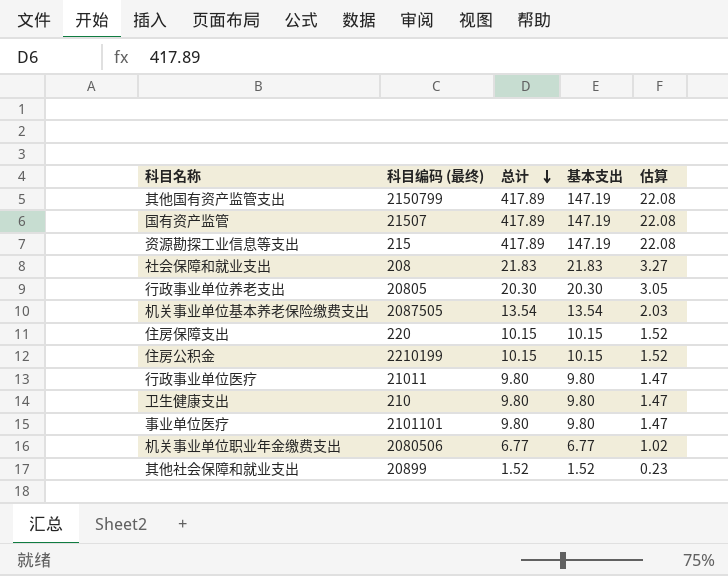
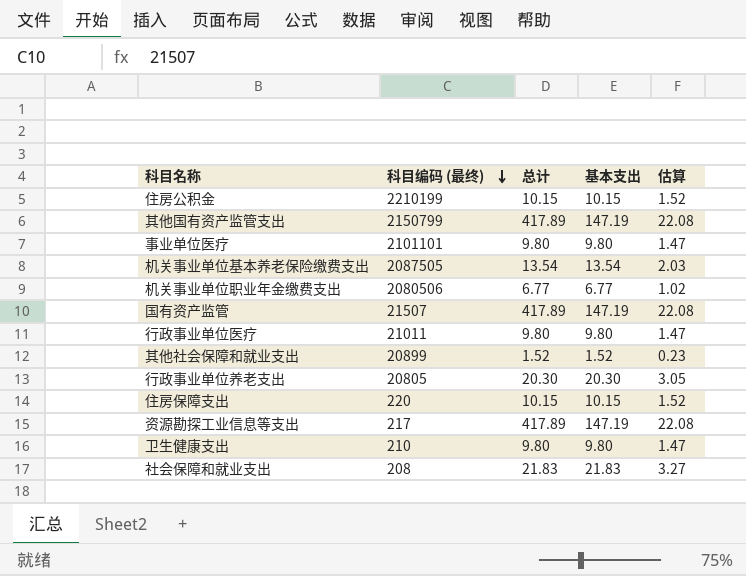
row order: 总计 descending -> 科目编码 (最终) descending
资源勘探工业信息等支出 | 科目编码 (最终): 215 -> 217

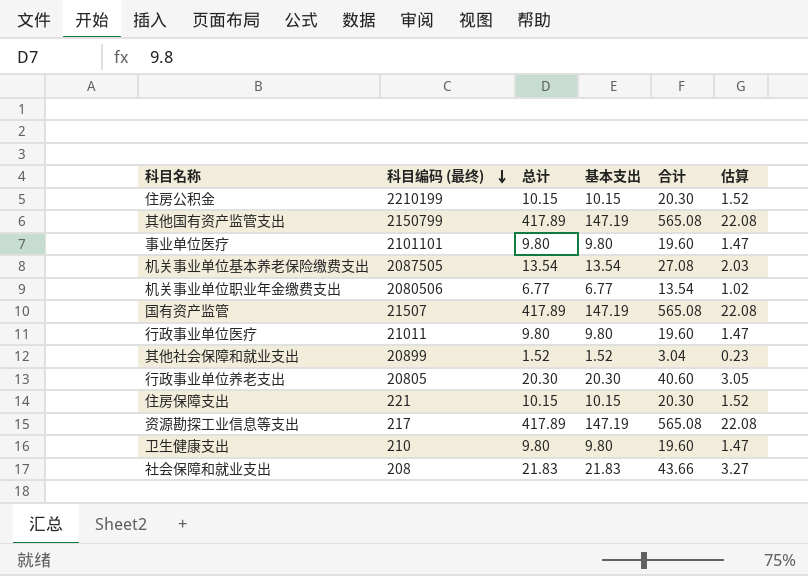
column 合计 | formula: none -> [总计] + [基本支出]
住房保障支出 | 科目编码 (最终): 220 -> 221

